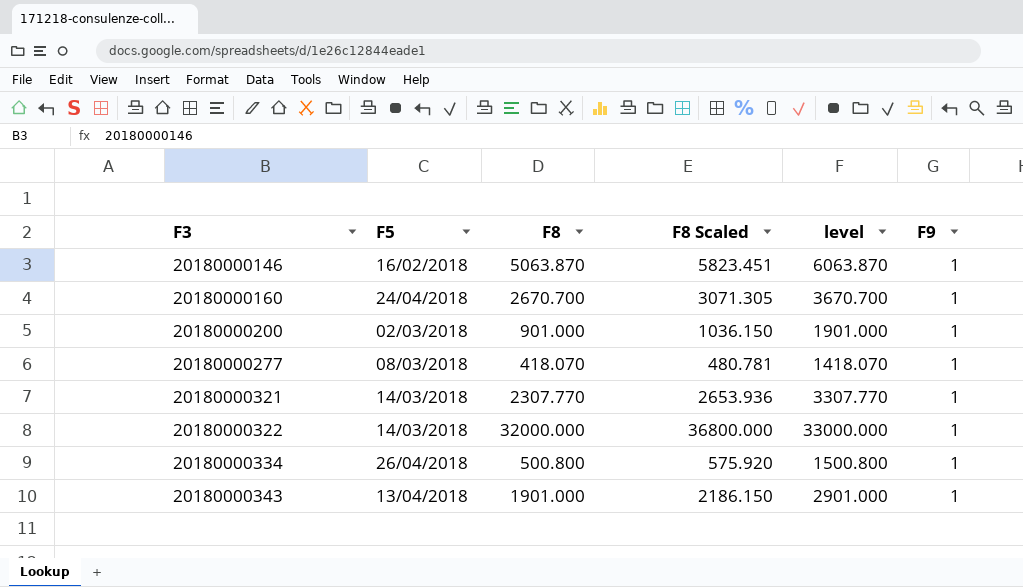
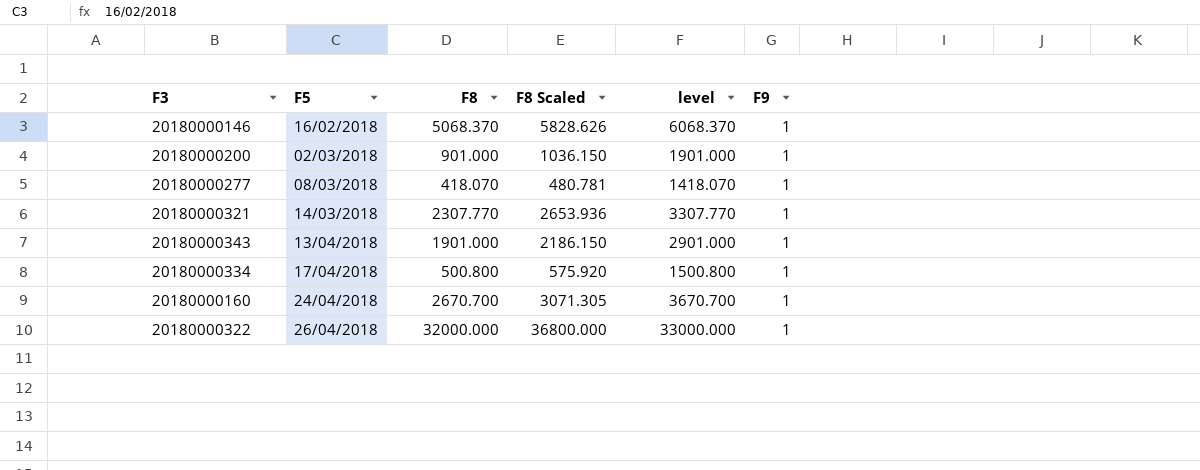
row order: F3 ascending -> F5 ascending
20180000146 | F8: 5063.870 -> 5068.370
20180000146 | F8 Scaled: 5823.451 -> 5828.626
20180000146 | level: 6063.870 -> 6068.370
20180000334 | F5: 26/04/2018 -> 17/04/2018
20180000322 | F5: 14/03/2018 -> 26/04/2018

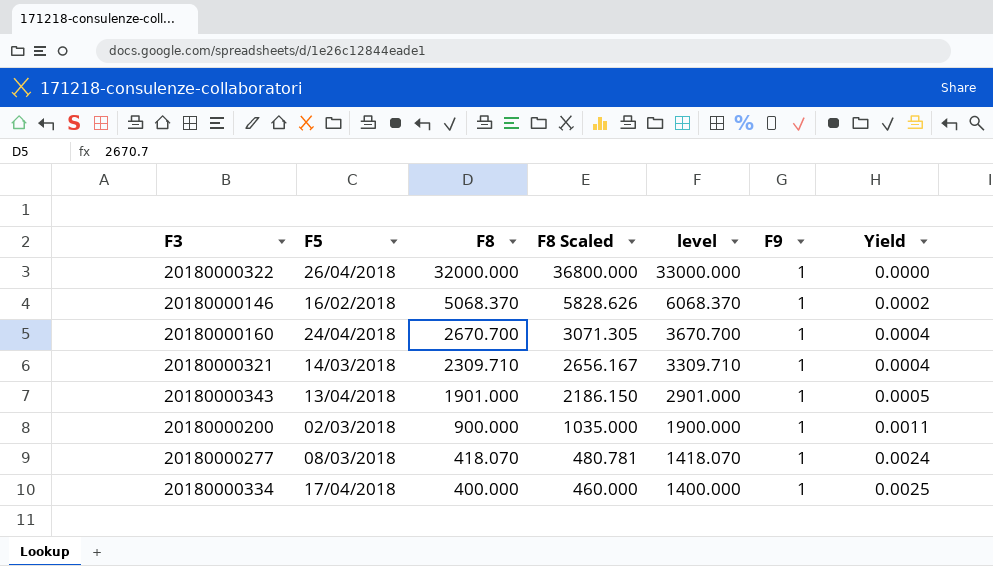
row order: F5 ascending -> F8 descending
column Yield | formula: none -> [F9] / [F8]
20180000321 | F8: 2307.770 -> 2309.710
20180000321 | F8 Scaled: 2653.936 -> 2656.167
20180000321 | level: 3307.770 -> 3309.710
20180000200 | F8: 901.000 -> 900.000
20180000200 | F8 Scaled: 1036.150 -> 1035.000
20180000200 | level: 1901.000 -> 1900.000
20180000334 | F8: 500.800 -> 400.000
20180000334 | F8 Scaled: 575.920 -> 460.000
20180000334 | level: 1500.800 -> 1400.000

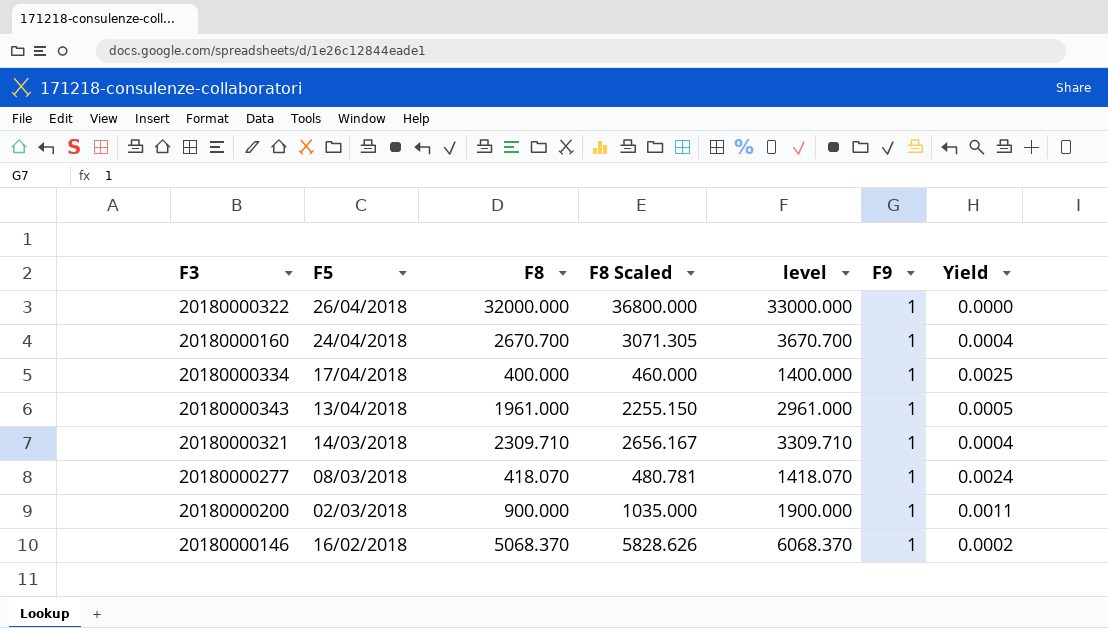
row order: F8 descending -> F5 descending
20180000343 | F8: 1901.000 -> 1961.000
20180000343 | F8 Scaled: 2186.150 -> 2255.150
20180000343 | level: 2901.000 -> 2961.000

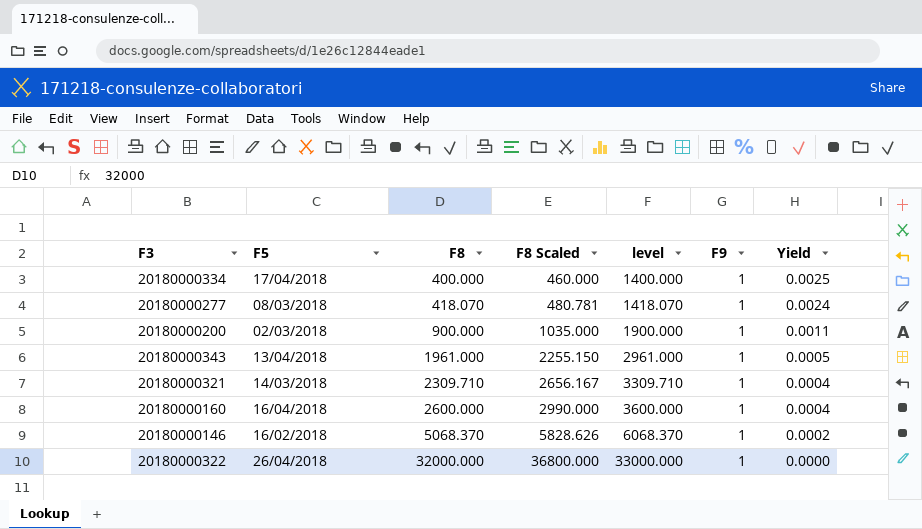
row order: F5 descending -> F8 ascending
20180000160 | F5: 24/04/2018 -> 16/04/2018
20180000160 | F8: 2670.700 -> 2600.000
20180000160 | F8 Scaled: 3071.305 -> 2990.000
20180000160 | level: 3670.700 -> 3600.000

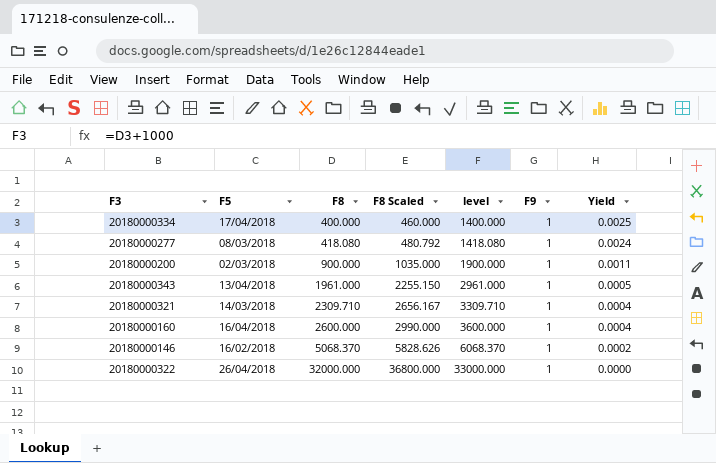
20180000277 | F8: 418.070 -> 418.080
20180000277 | F8 Scaled: 480.781 -> 480.792
20180000277 | level: 1418.070 -> 1418.080

